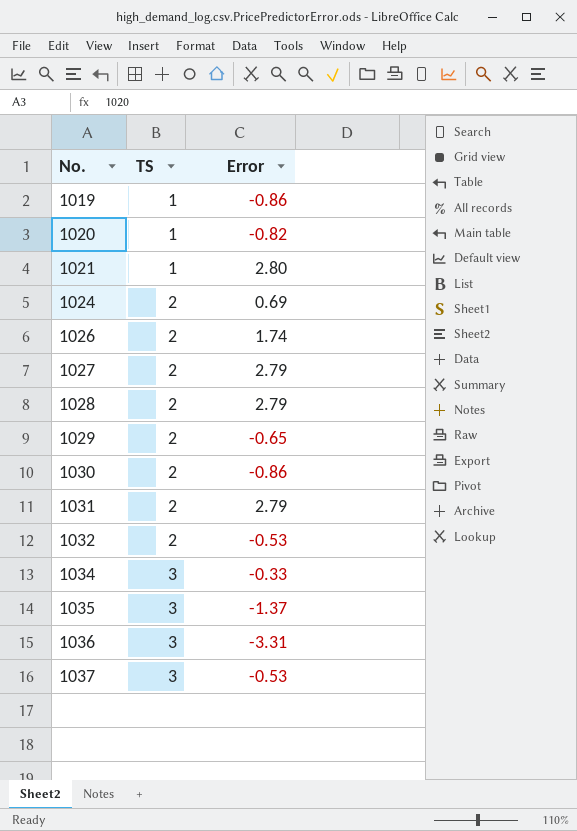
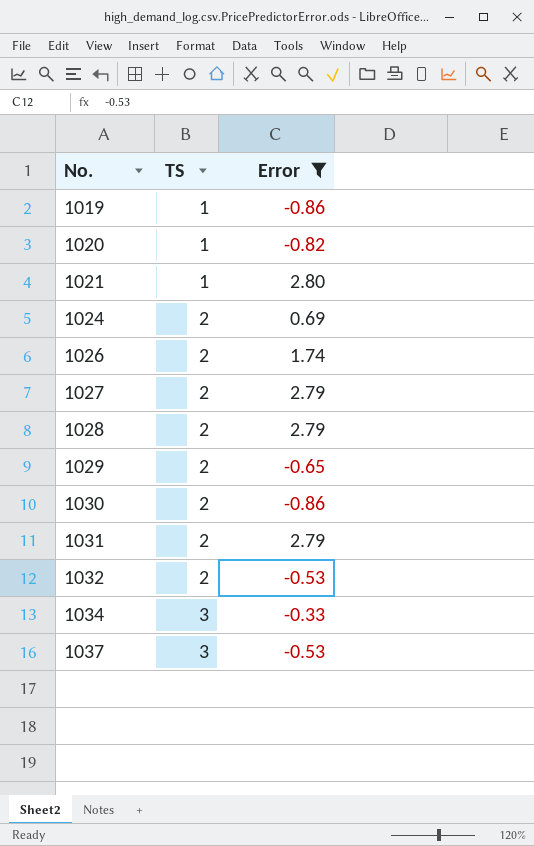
filter: none -> Error >= -0.86

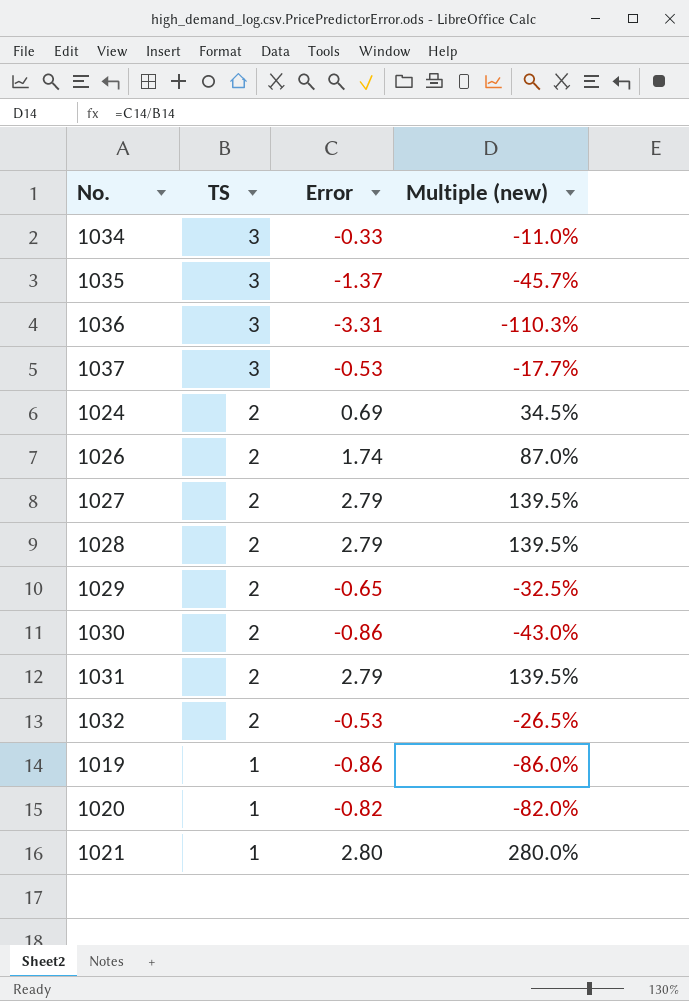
filter: Error >= -0.86 -> none
row order: No. ascending -> TS descending
column Multiple (new) | formula: none -> [Error] / [TS]

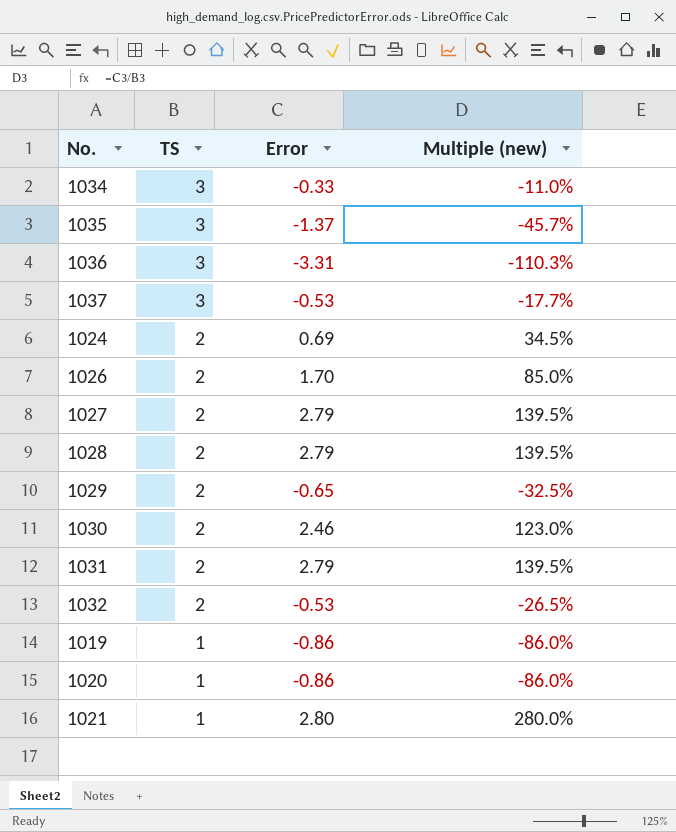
1026 | Error: 1.74 -> 1.70
1026 | Multiple (new): 87.0% -> 85.0%
1030 | Error: -0.86 -> 2.46
1030 | Multiple (new): -43.0% -> 123.0%
1020 | Error: -0.82 -> -0.86
1020 | Multiple (new): -82.0% -> -86.0%

